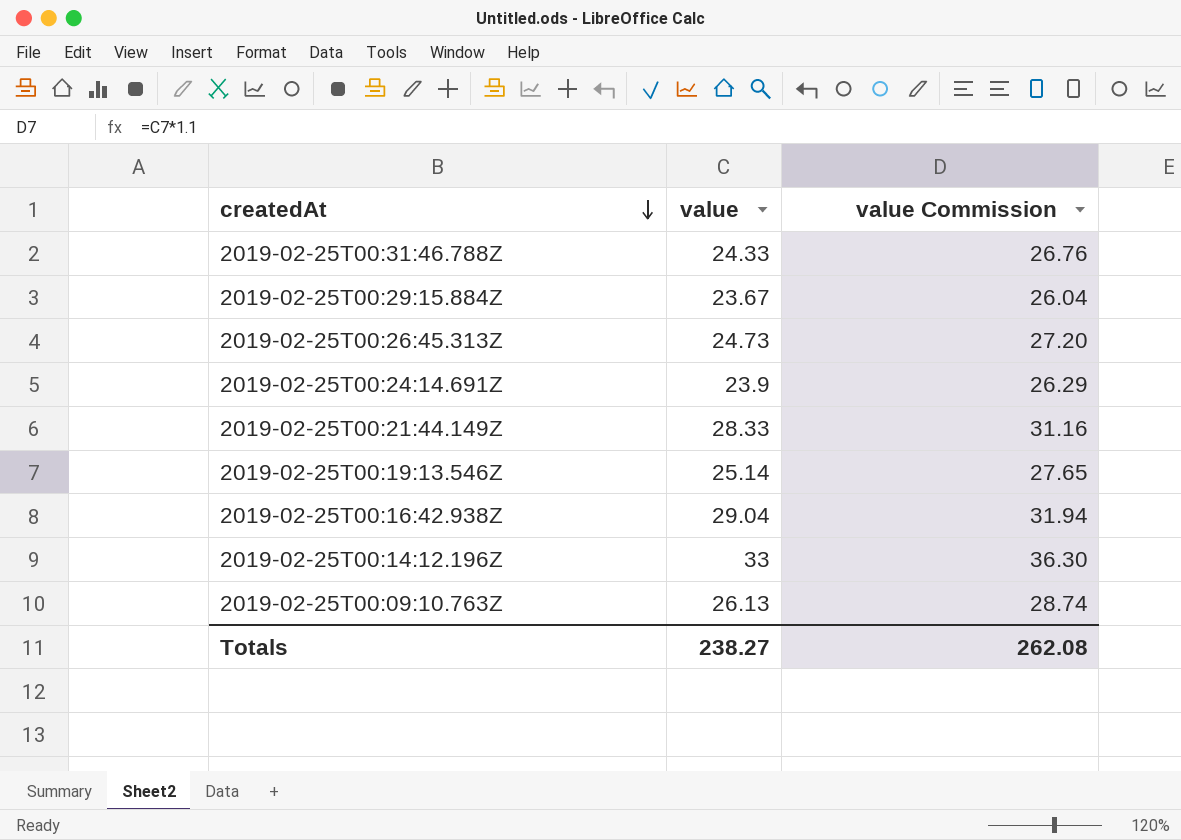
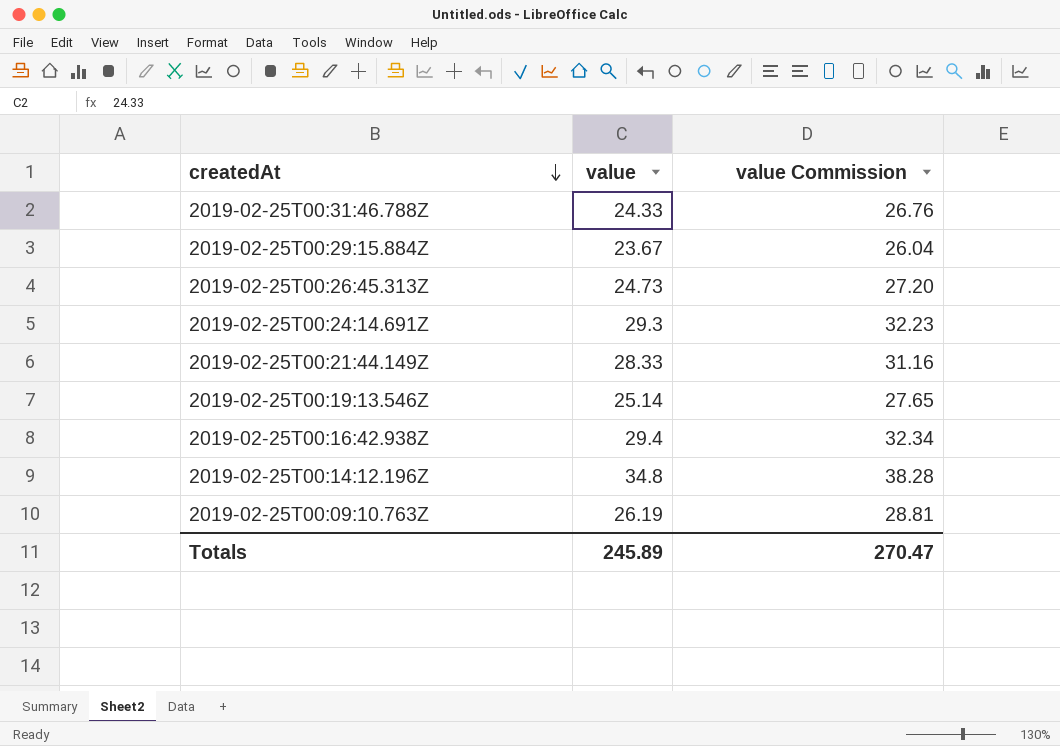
2019-02-25T00:24:14.691Z | value: 23.9 -> 29.3
2019-02-25T00:24:14.691Z | value Commission: 26.29 -> 32.23
2019-02-25T00:16:42.938Z | value: 29.04 -> 29.4
2019-02-25T00:16:42.938Z | value Commission: 31.94 -> 32.34
2019-02-25T00:14:12.196Z | value: 33 -> 34.8
2019-02-25T00:14:12.196Z | value Commission: 36.30 -> 38.28
2019-02-25T00:09:10.763Z | value: 26.13 -> 26.19
2019-02-25T00:09:10.763Z | value Commission: 28.74 -> 28.81
Totals | value: 238.27 -> 245.89
Totals | value Commission: 262.08 -> 270.47

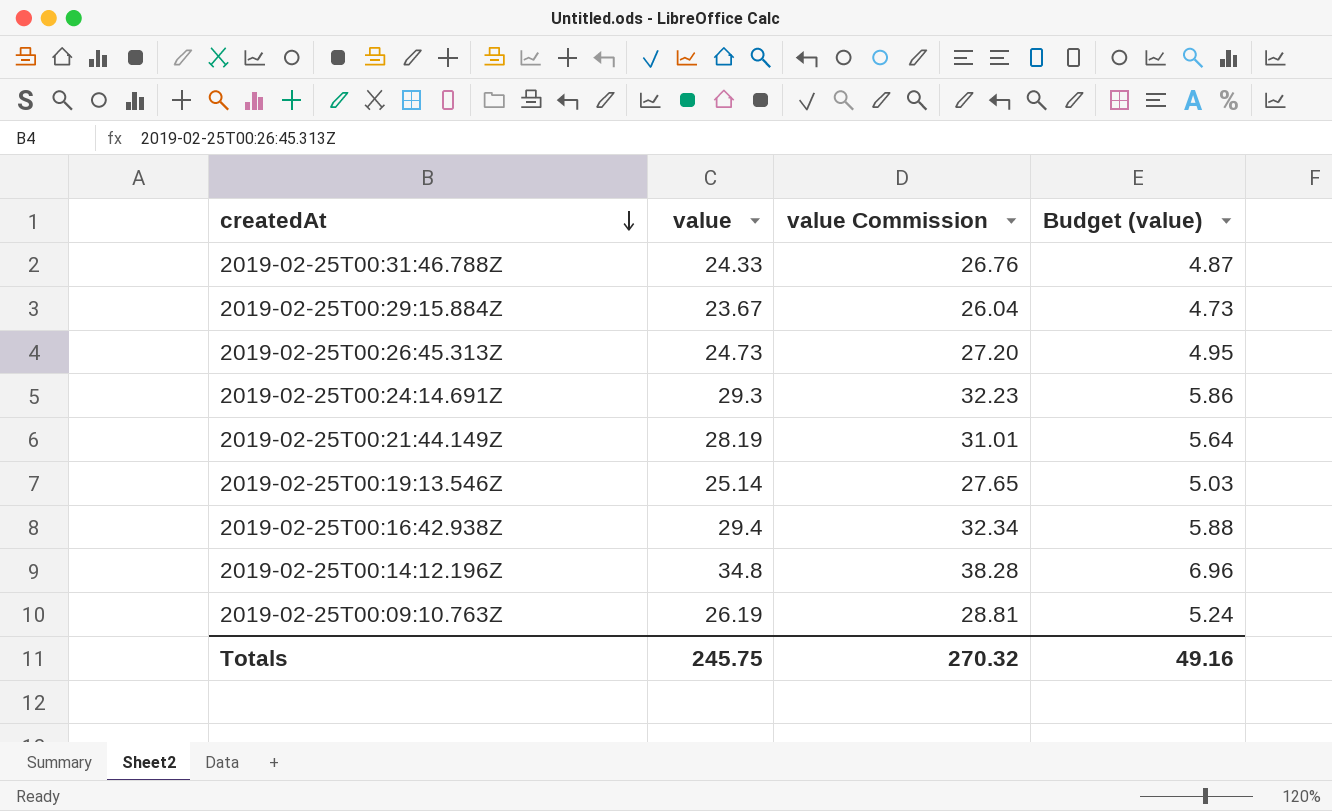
column Budget (value) | formula: none -> [value] * 0.2
2019-02-25T00:21:44.149Z | value: 28.33 -> 28.19
2019-02-25T00:21:44.149Z | value Commission: 31.16 -> 31.01
Totals | value: 245.89 -> 245.75
Totals | value Commission: 270.47 -> 270.32

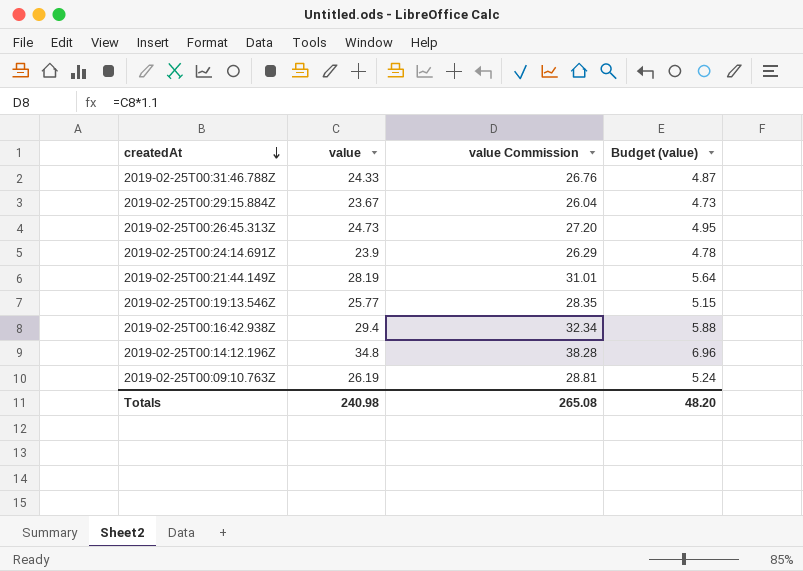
2019-02-25T00:24:14.691Z | value: 29.3 -> 23.9
2019-02-25T00:24:14.691Z | value Commission: 32.23 -> 26.29
2019-02-25T00:24:14.691Z | Budget (value): 5.86 -> 4.78
2019-02-25T00:19:13.546Z | value: 25.14 -> 25.77
2019-02-25T00:19:13.546Z | value Commission: 27.65 -> 28.35
2019-02-25T00:19:13.546Z | Budget (value): 5.03 -> 5.15
Totals | value: 245.75 -> 240.98
Totals | value Commission: 270.32 -> 265.08
Totals | Budget (value): 49.16 -> 48.20

